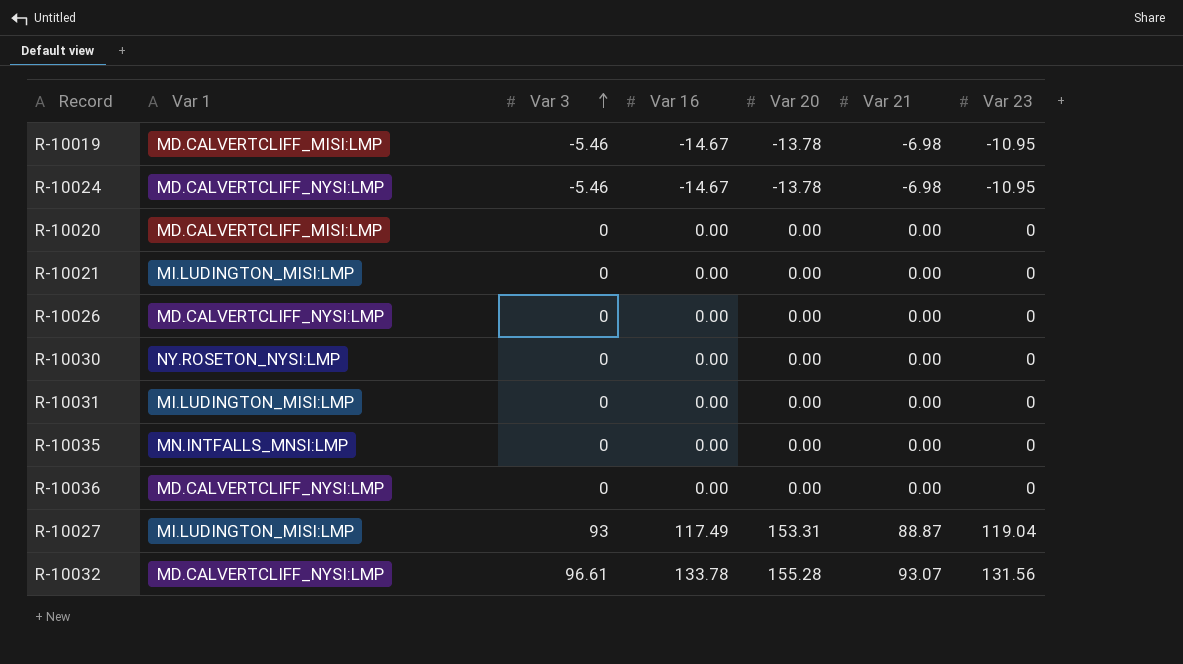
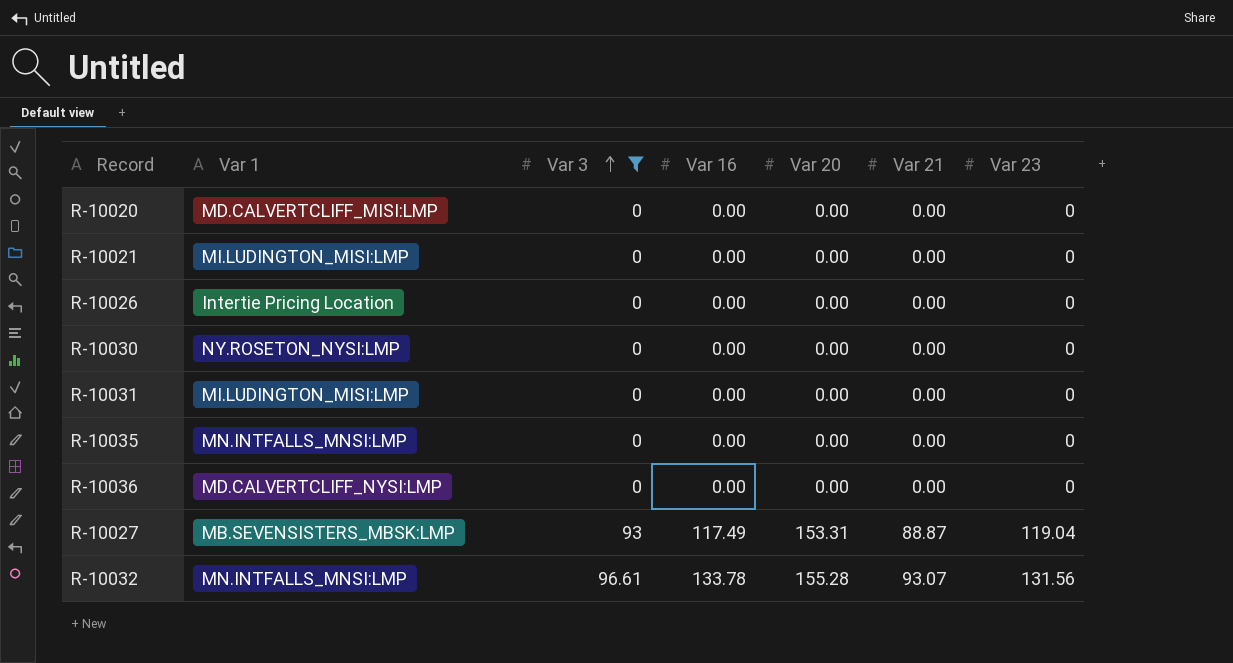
filter: none -> Var 3 != -5.46
R-10026 | Var 1: MD.CALVERTCLIFF_NYSI:LMP -> Intertie Pricing Location
R-10027 | Var 1: MI.LUDINGTON_MISI:LMP -> MB.SEVENSISTERS_MBSK:LMP
R-10032 | Var 1: MD.CALVERTCLIFF_NYSI:LMP -> MN.INTFALLS_MNSI:LMP

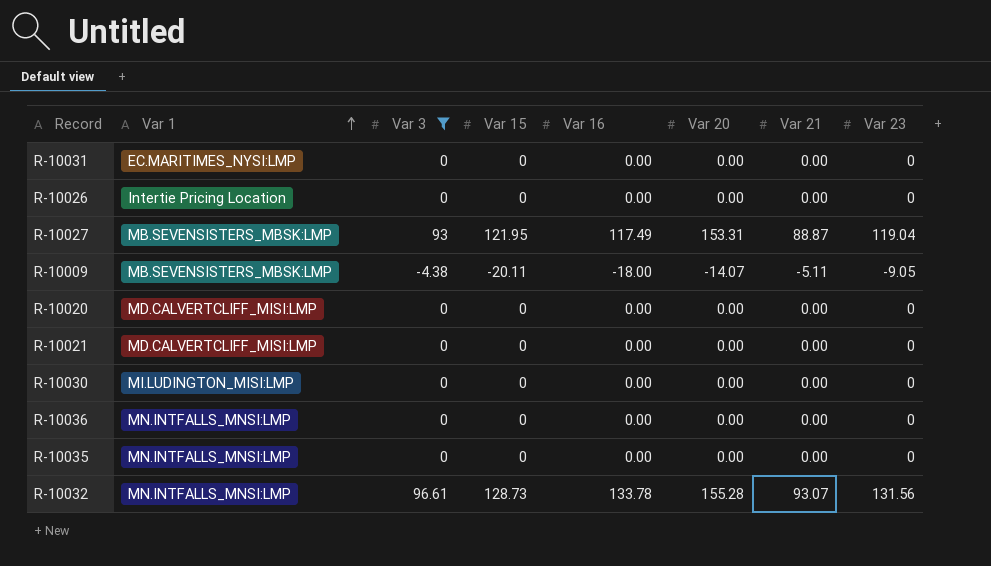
row order: Var 3 ascending -> Var 1 ascending
column Var 15 | position: none -> 4
R-10031 | Var 1: MI.LUDINGTON_MISI:LMP -> EC.MARITIMES_NYSI:LMP
row R-10009: none -> MB.SEVENSISTERS_MBSK:LMP | -4.38 | -20.11 | -18.00 | -14.07 | -5.11 | -9.05
R-10021 | Var 1: MI.LUDINGTON_MISI:LMP -> MD.CALVERTCLIFF_MISI:LMP
R-10030 | Var 1: NY.ROSETON_NYSI:LMP -> MI.LUDINGTON_MISI:LMP
R-10036 | Var 1: MD.CALVERTCLIFF_NYSI:LMP -> MN.INTFALLS_MNSI:LMP

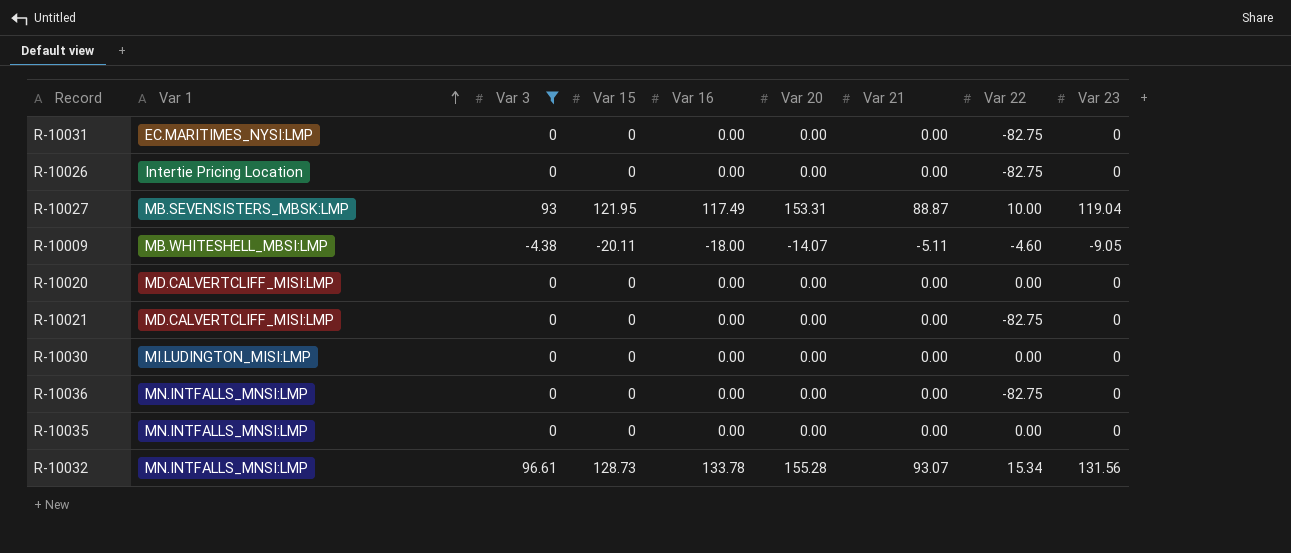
column Var 22 | position: none -> 8
R-10009 | Var 1: MB.SEVENSISTERS_MBSK:LMP -> MB.WHITESHELL_MBSI:LMP

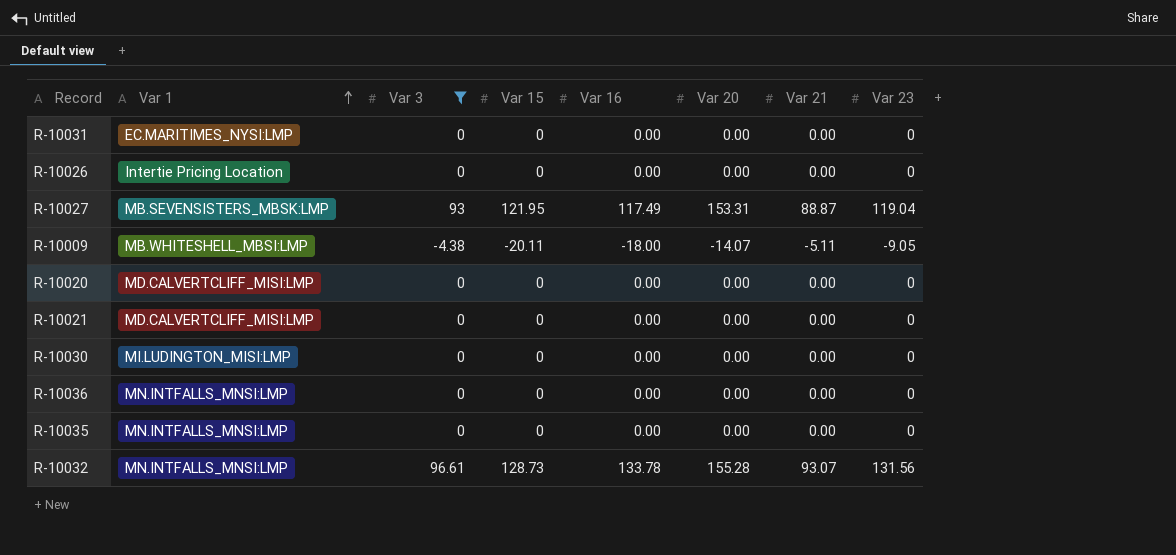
column Var 22 | position: 8 -> none

